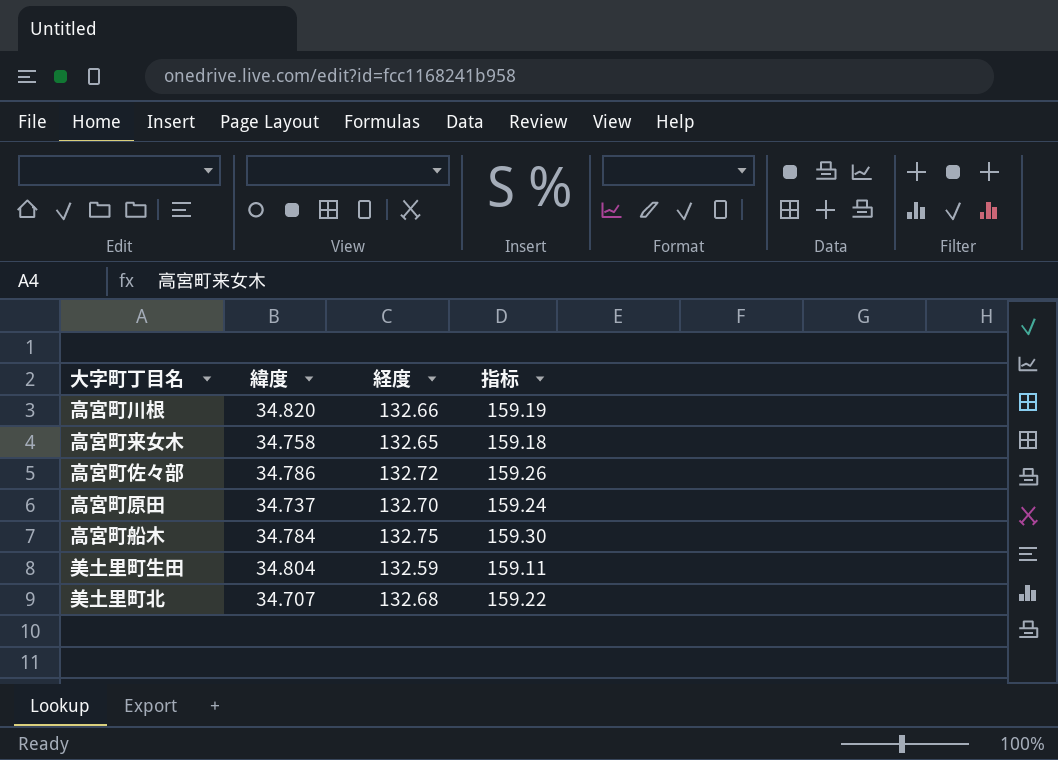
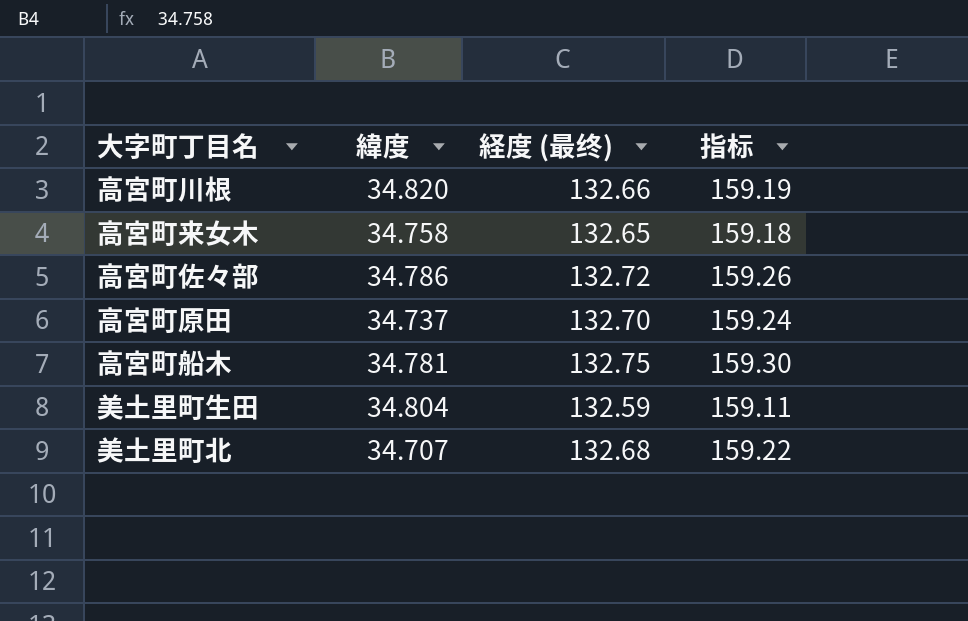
column name: 経度 -> 経度 (最终)
高宮町船木 | 緯度: 34.784 -> 34.781

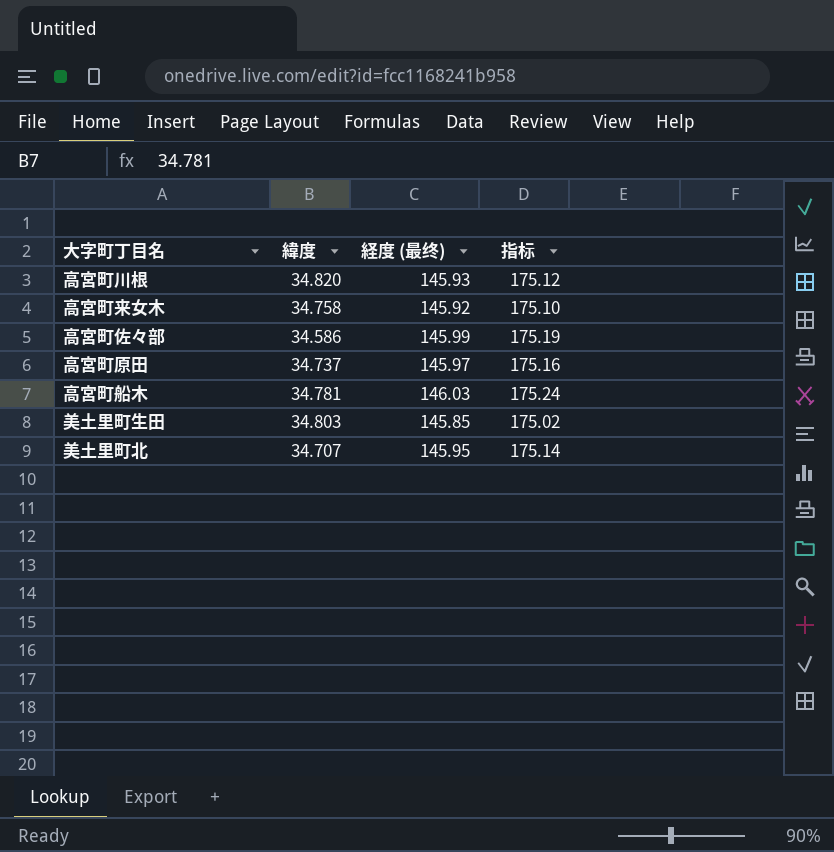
高宮町川根 | 経度 (最终): 132.66 -> 145.93
高宮町川根 | 指标: 159.19 -> 175.12
高宮町来女木 | 経度 (最终): 132.65 -> 145.92
高宮町来女木 | 指标: 159.18 -> 175.10
高宮町佐々部 | 緯度: 34.786 -> 34.586
高宮町佐々部 | 経度 (最终): 132.72 -> 145.99
高宮町佐々部 | 指标: 159.26 -> 175.19
高宮町原田 | 経度 (最终): 132.70 -> 145.97
高宮町原田 | 指标: 159.24 -> 175.16
高宮町船木 | 経度 (最终): 132.75 -> 146.03
高宮町船木 | 指标: 159.30 -> 175.24
美土里町生田 | 緯度: 34.804 -> 34.803
美土里町生田 | 経度 (最终): 132.59 -> 145.85
美土里町生田 | 指标: 159.11 -> 175.02
美土里町北 | 経度 (最终): 132.68 -> 145.95
美土里町北 | 指标: 159.22 -> 175.14

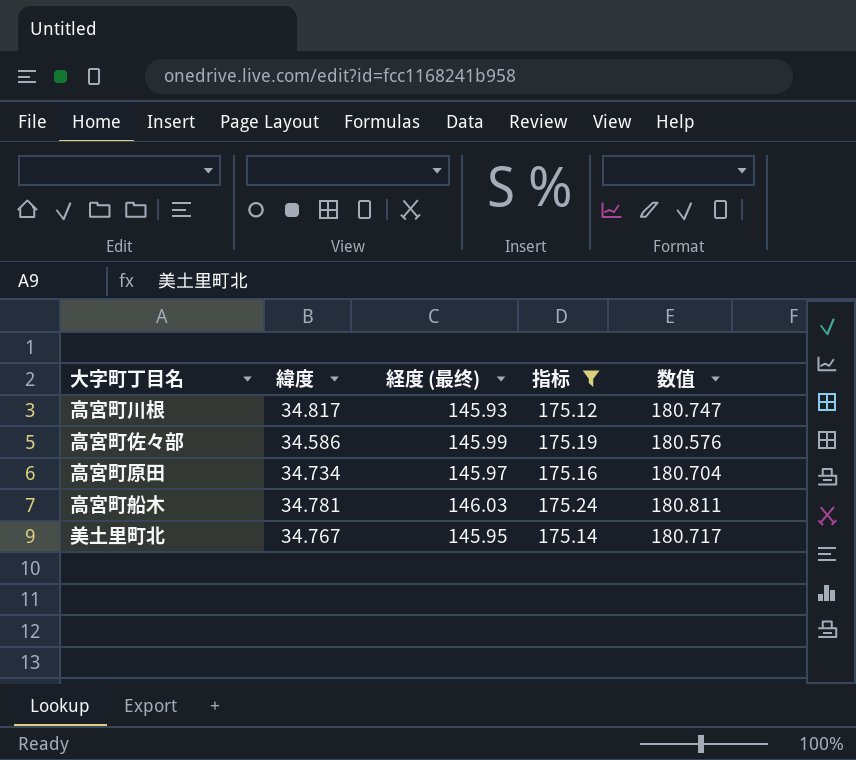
filter: none -> 指标 >= 175.12
column 数值 | formula: none -> [緯度] + [経度 (最终)]
高宮町川根 | 緯度: 34.820 -> 34.817
高宮町原田 | 緯度: 34.737 -> 34.734
美土里町北 | 緯度: 34.707 -> 34.767

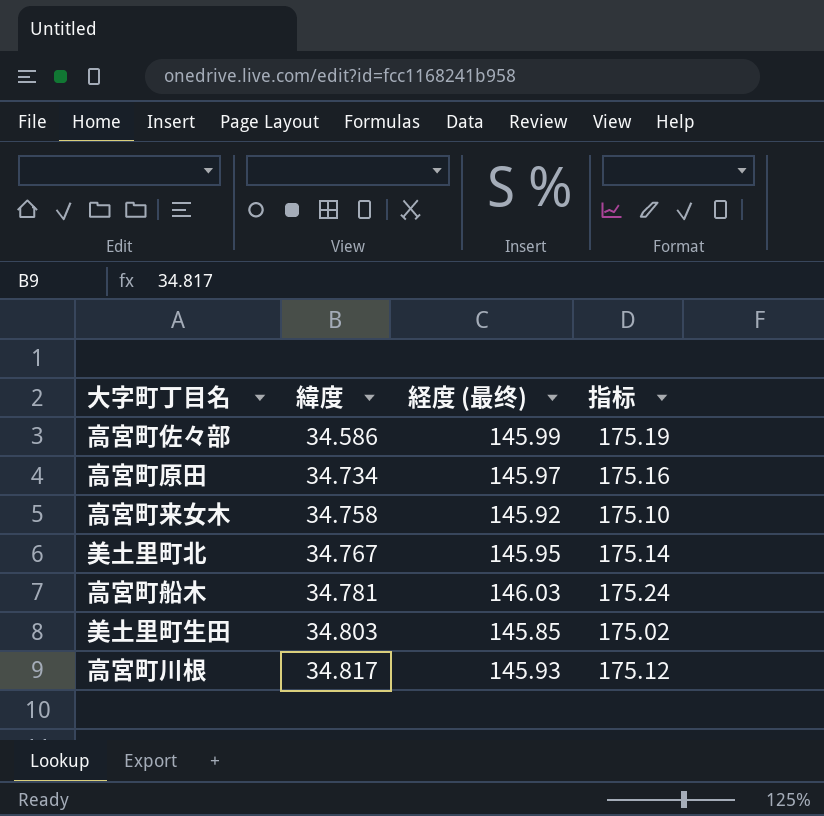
filter: 指标 >= 175.12 -> none
row order: none -> 緯度 ascending
column 数值 | formula: [緯度] + [経度 (最终)] -> none

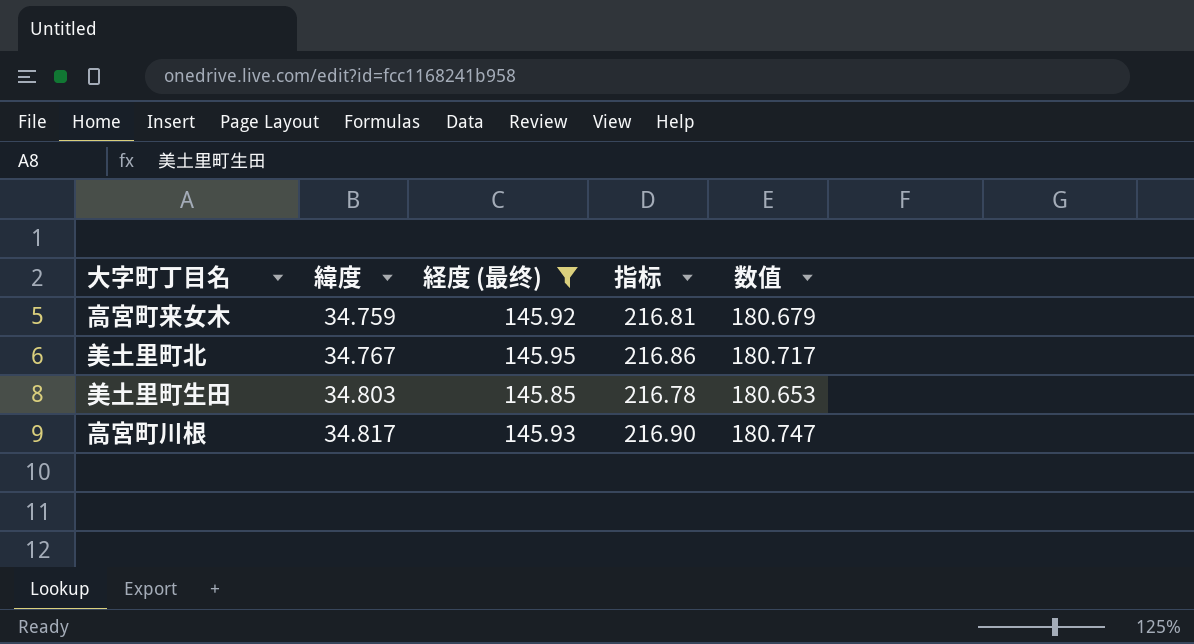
filter: none -> 経度 (最终) <= 145.95
column 指标 | formula: [経度 (最终)] * 1.2 -> [数值] * 1.2
column 数值 | formula: none -> [緯度] + [経度 (最终)]
高宮町来女木 | 緯度: 34.758 -> 34.759

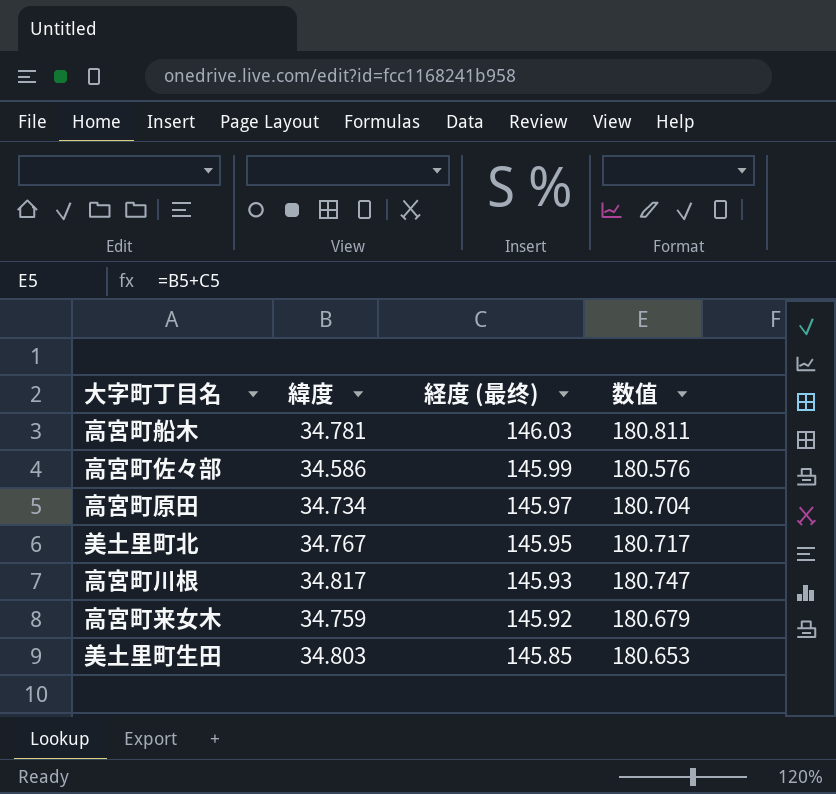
filter: 経度 (最终) <= 145.95 -> none
row order: 緯度 ascending -> 経度 (最终) descending
column 指标 | formula: [数值] * 1.2 -> none

